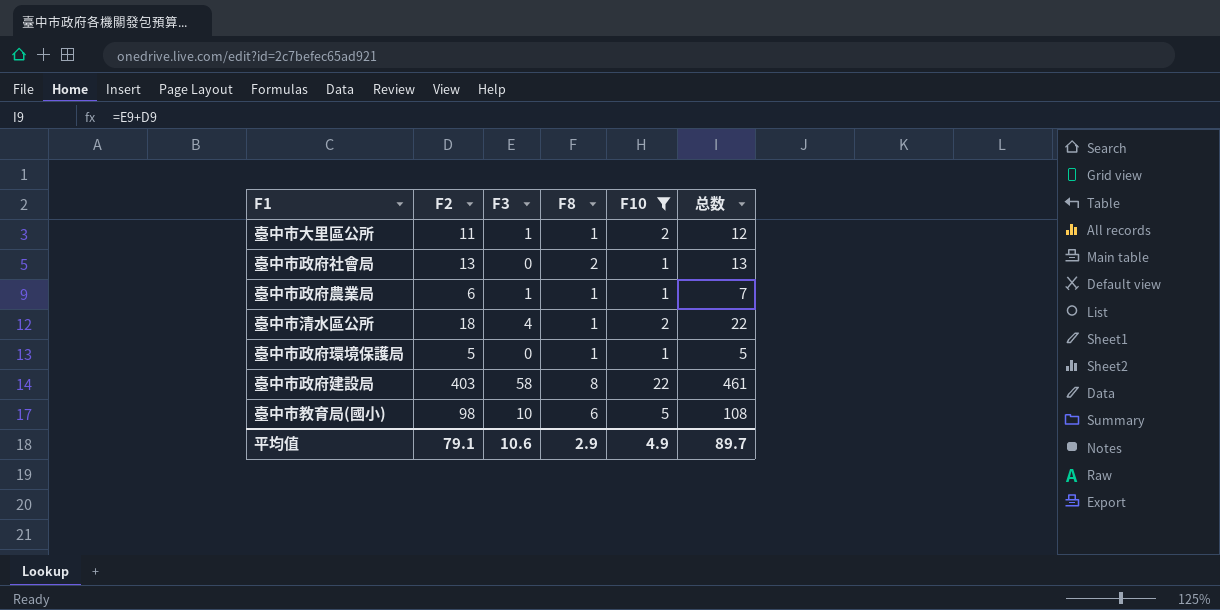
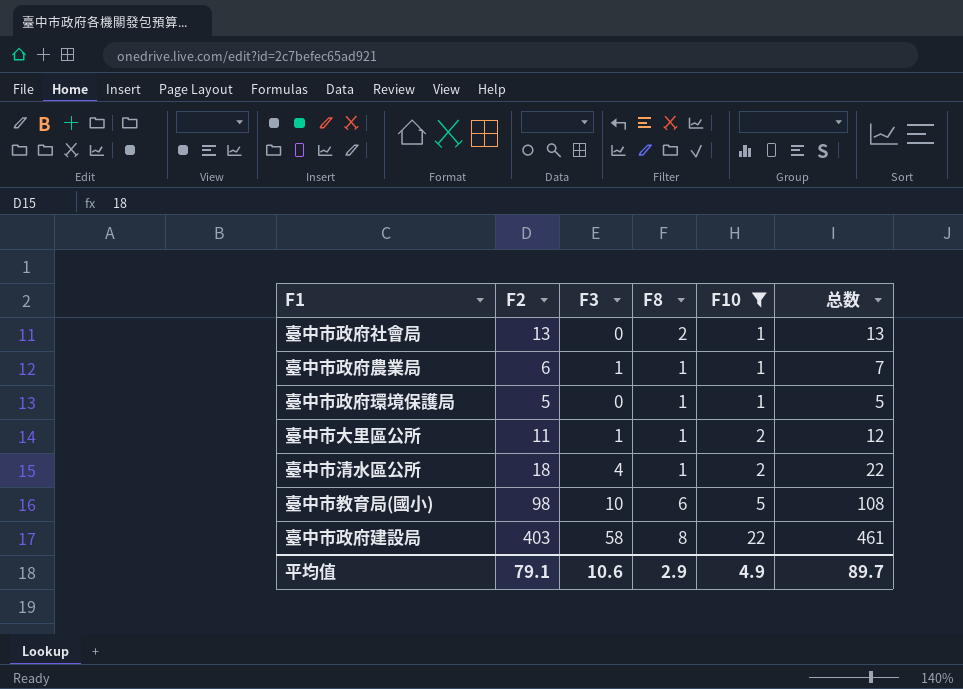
row order: none -> F10 ascending

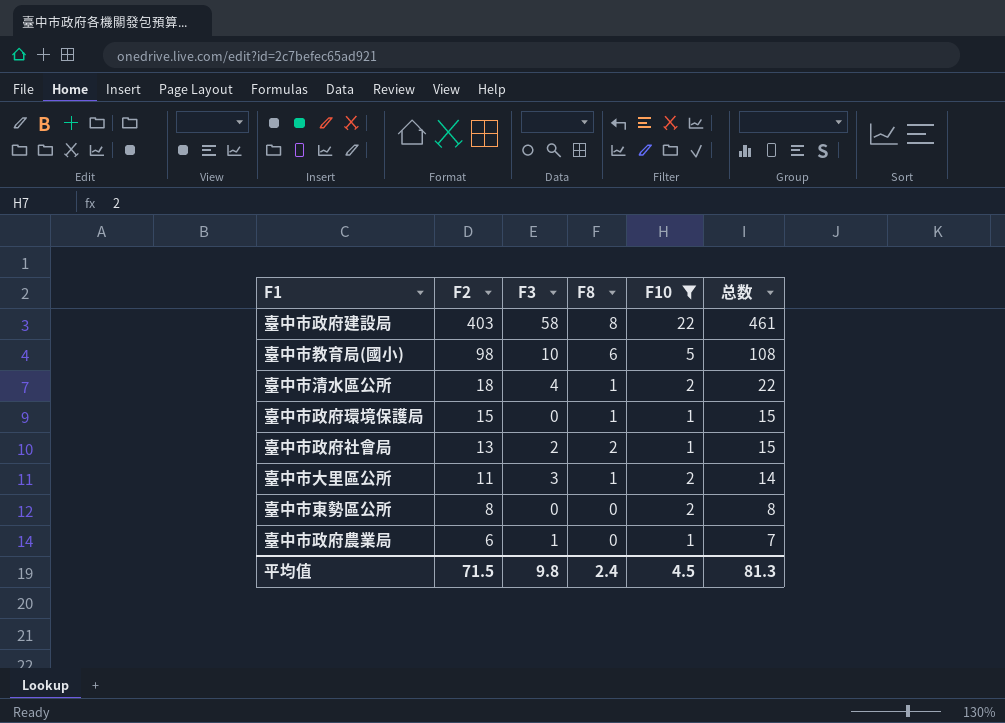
row order: F10 ascending -> F2 descending
臺中市政府環境保護局 | F2: 5 -> 15
臺中市政府環境保護局 | 总数: 5 -> 15
臺中市政府社會局 | F3: 0 -> 2
臺中市政府社會局 | 总数: 13 -> 15
臺中市大里區公所 | F3: 1 -> 3
臺中市大里區公所 | 总数: 12 -> 14
row 臺中市東勢區公所: none -> 8 | 0 | 0 | 2 | 8
臺中市政府農業局 | F8: 1 -> 0
平均值 | F2: 79.1 -> 71.5
平均值 | F3: 10.6 -> 9.8
平均值 | F8: 2.9 -> 2.4
平均值 | F10: 4.9 -> 4.5
平均值 | 总数: 89.7 -> 81.3

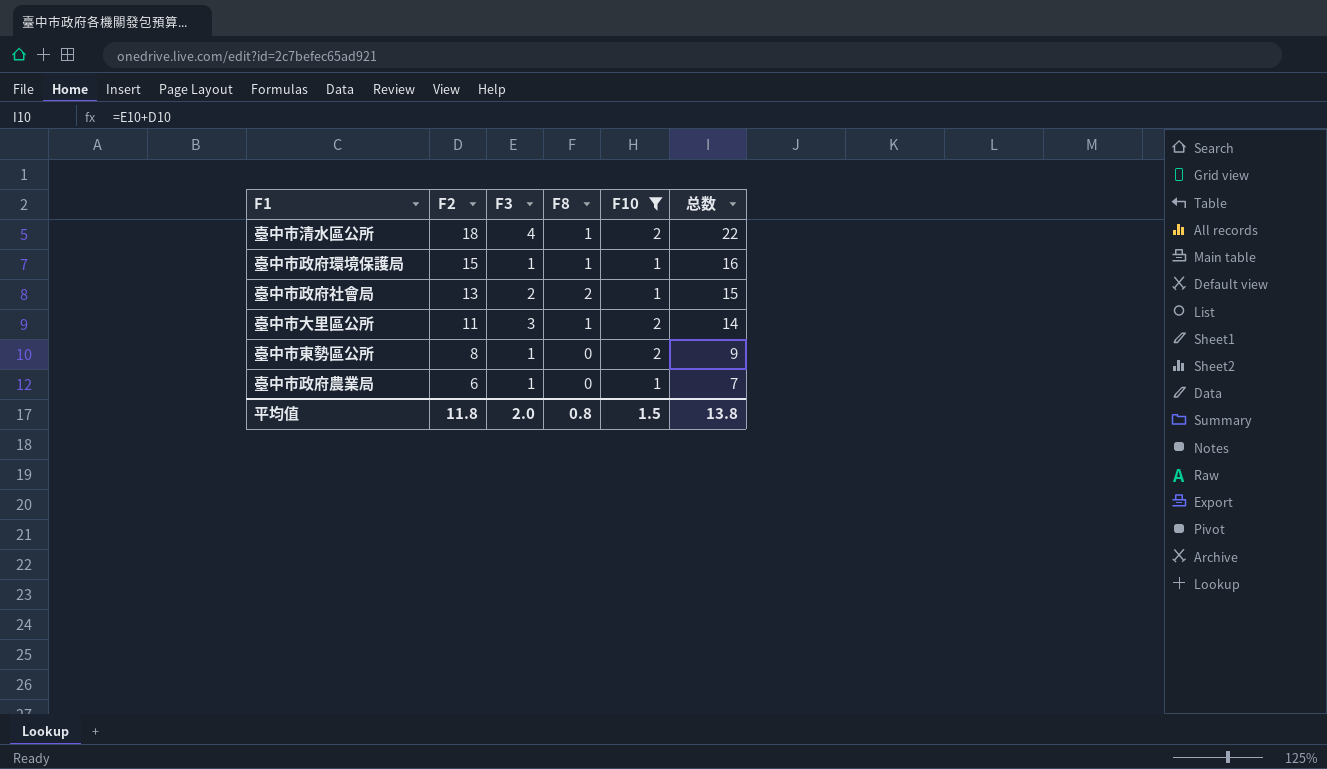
row 臺中市政府建設局: 403 | 58 | 8 | 22 | 461 -> none
row 臺中市教育局(國小): 98 | 10 | 6 | 5 | 108 -> none
臺中市政府環境保護局 | F3: 0 -> 1
臺中市政府環境保護局 | 总数: 15 -> 16
臺中市東勢區公所 | F3: 0 -> 1
臺中市東勢區公所 | 总数: 8 -> 9
平均值 | F2: 71.5 -> 11.8
平均值 | F3: 9.8 -> 2.0
平均值 | F8: 2.4 -> 0.8
平均值 | F10: 4.5 -> 1.5
平均值 | 总数: 81.3 -> 13.8

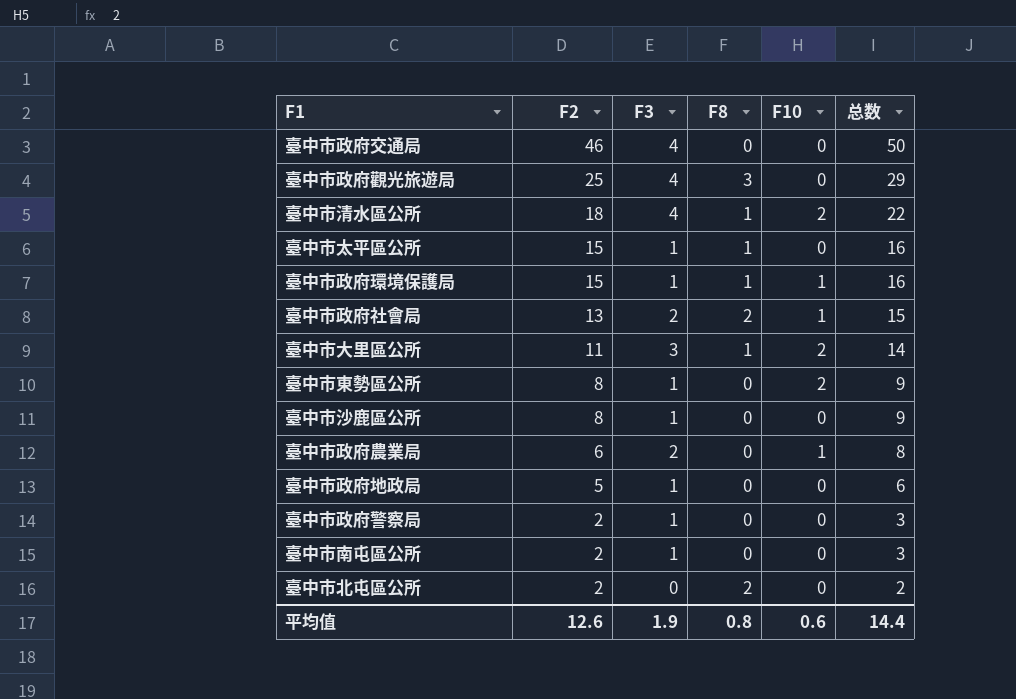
filter: F10 != 0 -> none
臺中市政府農業局 | F3: 1 -> 2
臺中市政府農業局 | 总数: 7 -> 8
平均值 | F2: 11.8 -> 12.6
平均值 | F3: 2.0 -> 1.9
平均值 | F10: 1.5 -> 0.6
平均值 | 总数: 13.8 -> 14.4

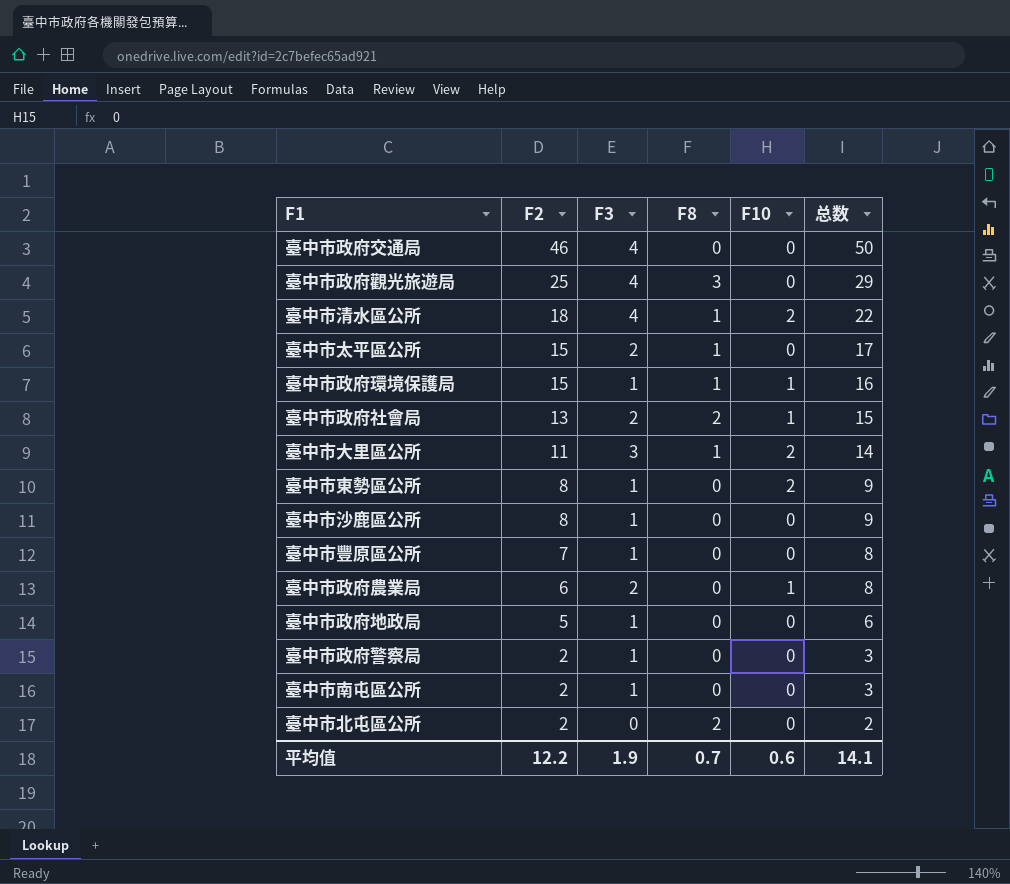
臺中市太平區公所 | F3: 1 -> 2
臺中市太平區公所 | 总数: 16 -> 17
row 臺中市豐原區公所: none -> 7 | 1 | 0 | 0 | 8
平均值 | F2: 12.6 -> 12.2
平均值 | F8: 0.8 -> 0.7
平均值 | 总数: 14.4 -> 14.1

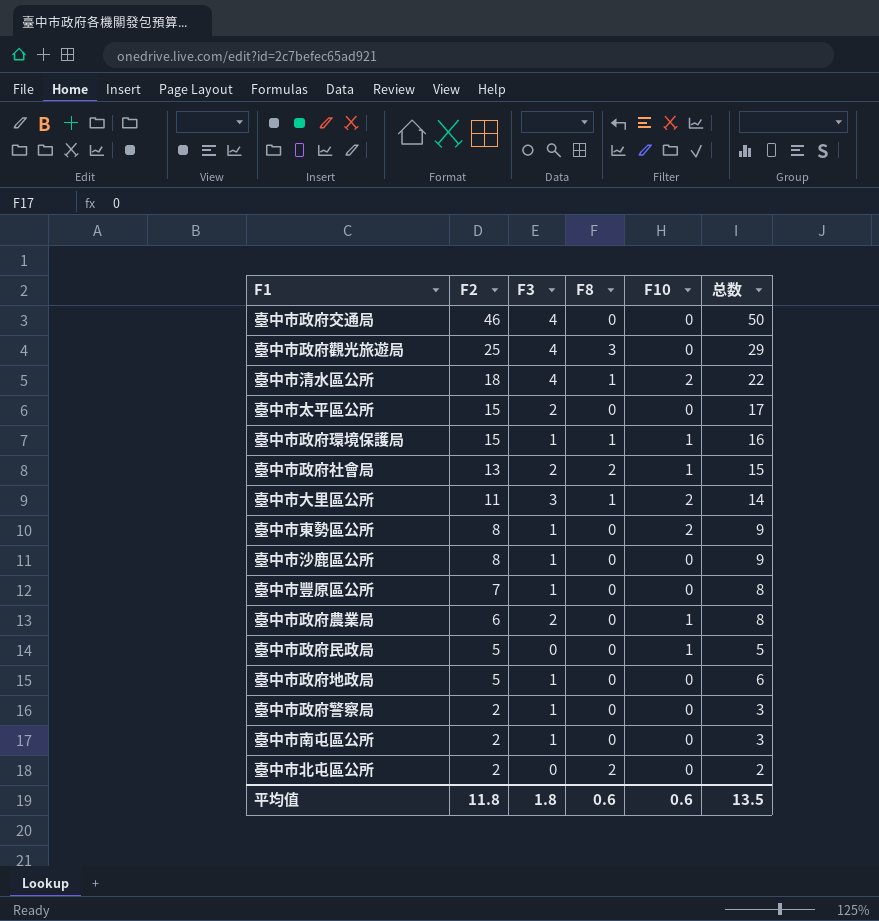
臺中市太平區公所 | F8: 1 -> 0
row 臺中市政府民政局: none -> 5 | 0 | 0 | 1 | 5
平均值 | F2: 12.2 -> 11.8
平均值 | F3: 1.9 -> 1.8
平均值 | F8: 0.7 -> 0.6
平均值 | 总数: 14.1 -> 13.5

